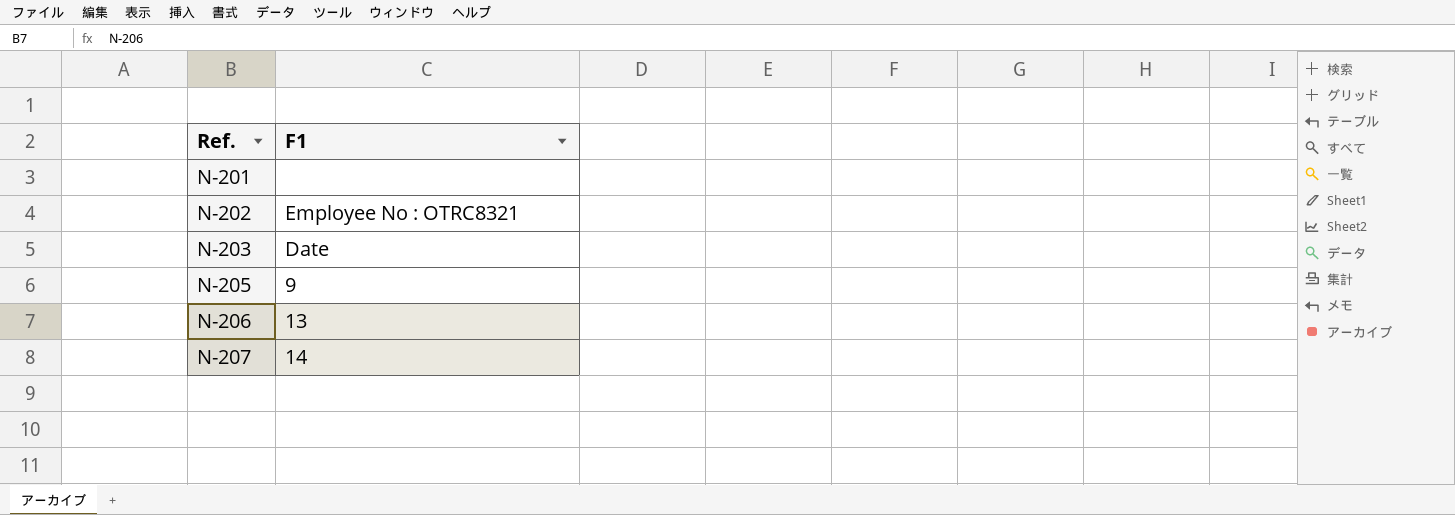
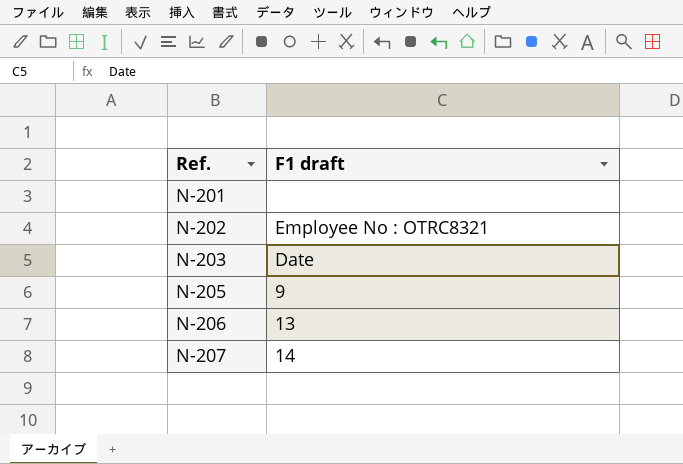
column name: F1 -> F1 draft

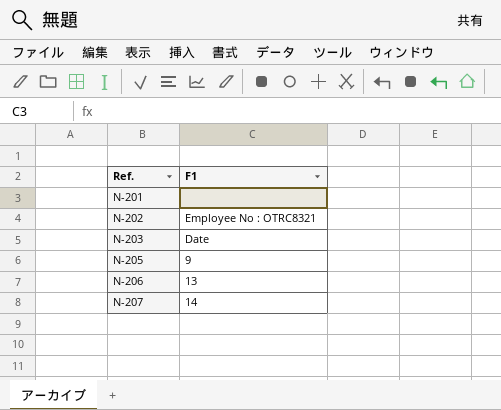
column name: F1 draft -> F1

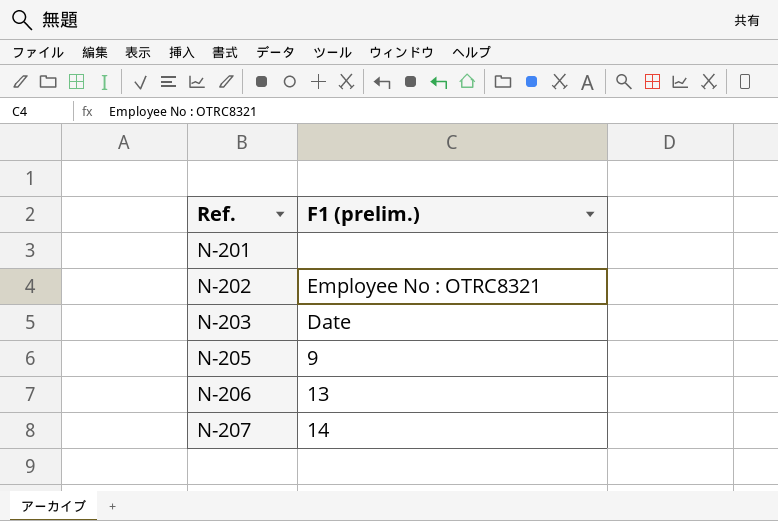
column name: F1 -> F1 (prelim.)

